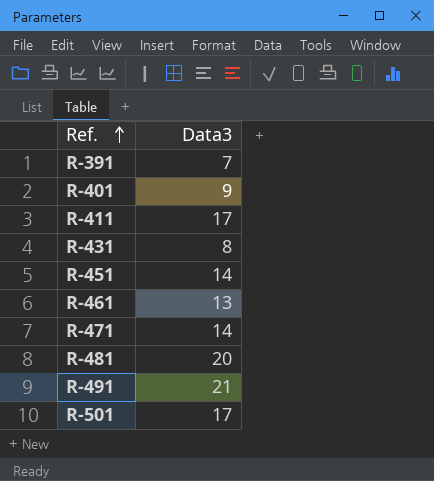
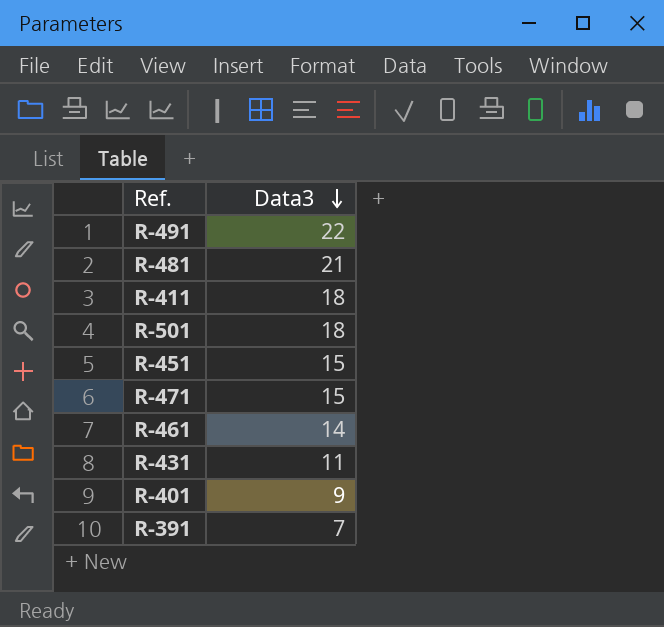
row order: Ref. ascending -> Data3 descending
R-491 | Data3: 21 -> 22
R-481 | Data3: 20 -> 21
R-411 | Data3: 17 -> 18
R-501 | Data3: 17 -> 18
R-451 | Data3: 14 -> 15
R-471 | Data3: 14 -> 15
R-461 | Data3: 13 -> 14
R-431 | Data3: 8 -> 11

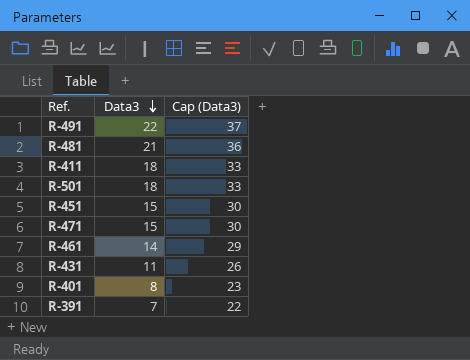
column Cap (Data3) | formula: none -> [Data3] + 15
R-401 | Data3: 9 -> 8

